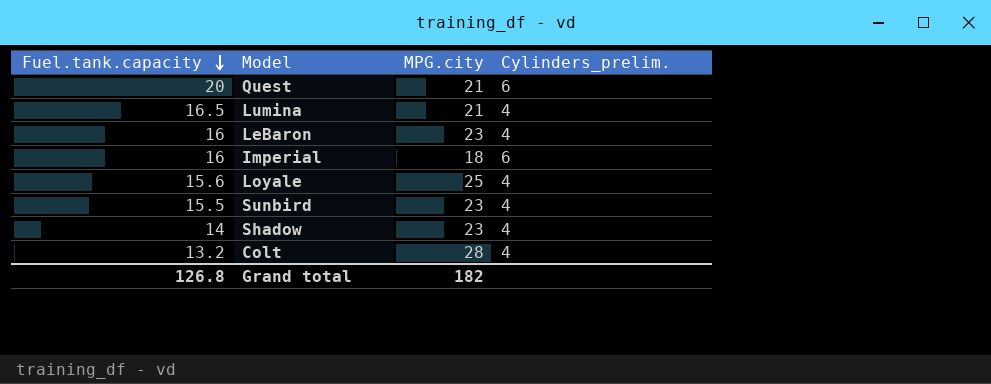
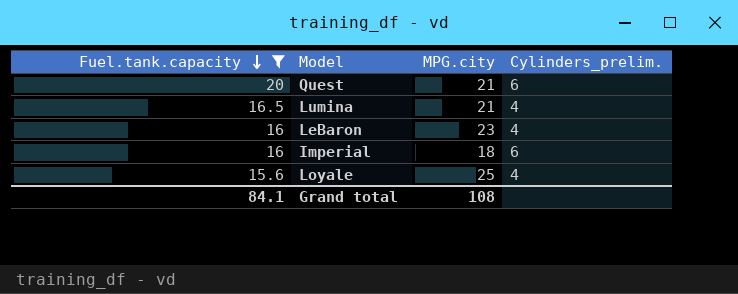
filter: none -> Fuel.tank.capacity >= 15.6
Grand total | Fuel.tank.capacity: 126.8 -> 84.1
Grand total | MPG.city: 182 -> 108

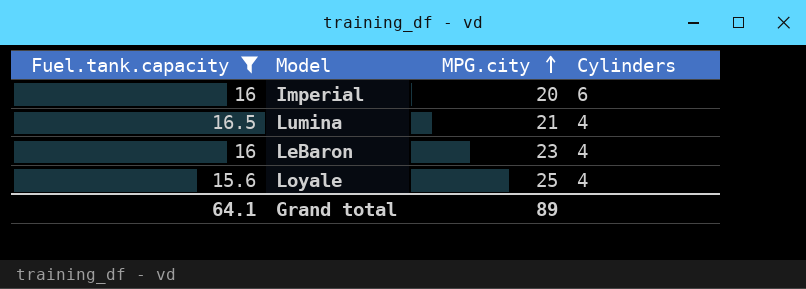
row order: Fuel.tank.capacity descending -> MPG.city ascending
column name: Cylinders_prelim. -> Cylinders
row Quest: 20 | 21 | 6 -> none
Imperial | MPG.city: 18 -> 20
Grand total | Fuel.tank.capacity: 84.1 -> 64.1
Grand total | MPG.city: 108 -> 89

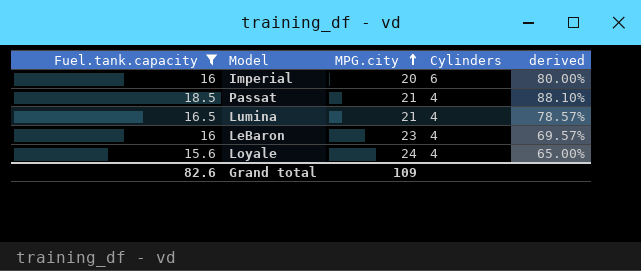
column derived | formula: none -> [Fuel.tank.capacity] / [MPG.city]
row Passat: none -> 18.5 | 21 | 4 | 88.10%
Loyale | MPG.city: 25 -> 24
Grand total | Fuel.tank.capacity: 64.1 -> 82.6
Grand total | MPG.city: 89 -> 109

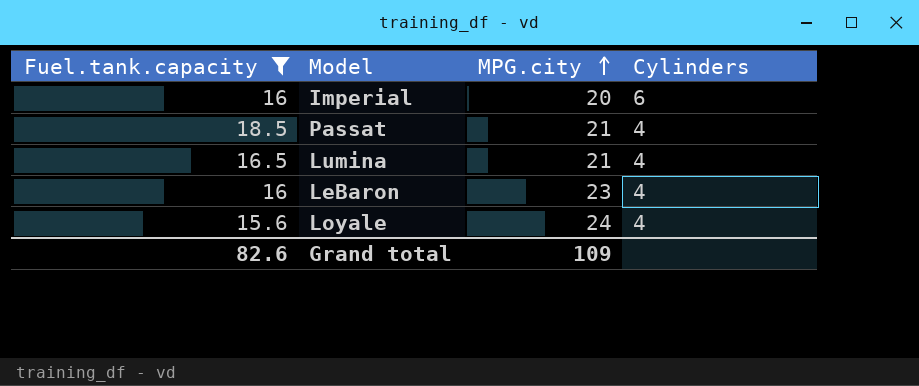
column derived | formula: [Fuel.tank.capacity] / [MPG.city] -> none

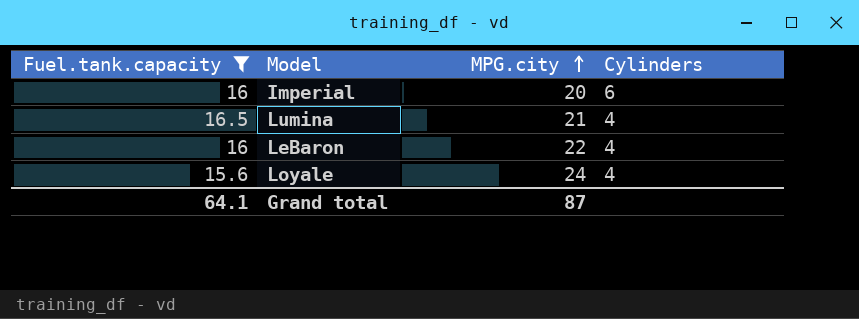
row Passat: 18.5 | 21 | 4 -> none
LeBaron | MPG.city: 23 -> 22
Grand total | Fuel.tank.capacity: 82.6 -> 64.1
Grand total | MPG.city: 109 -> 87

